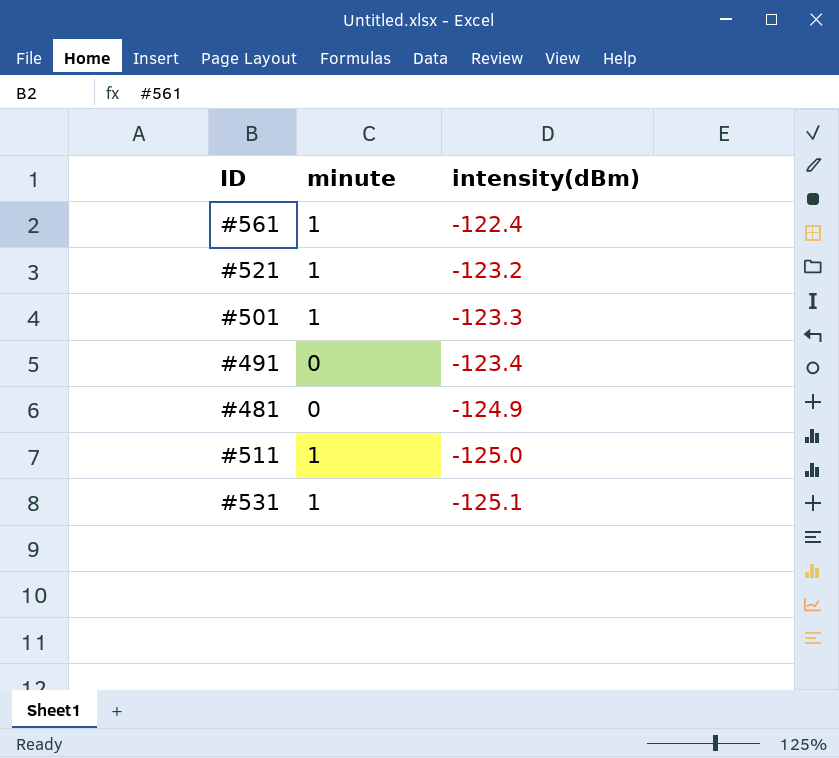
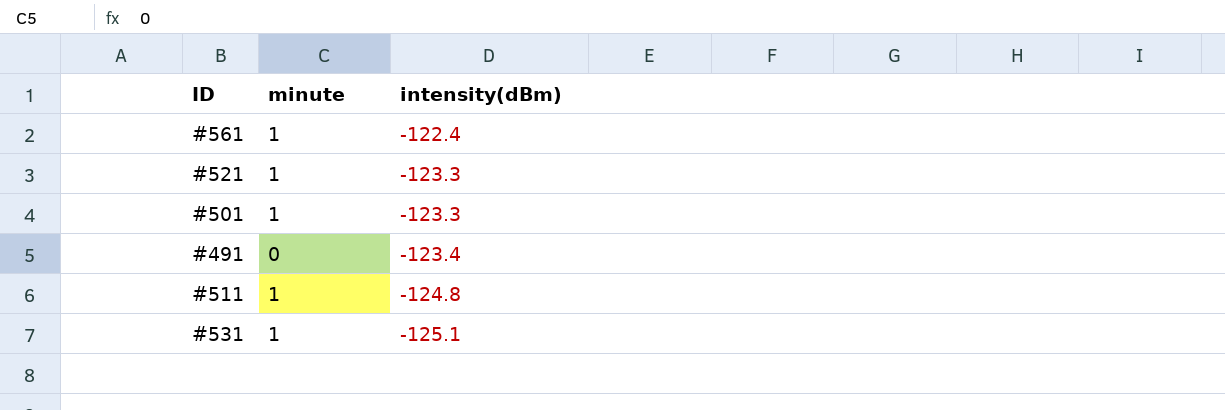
row #481: 0 | -124.9 -> none
#521 | intensity(dBm): -123.2 -> -123.3
#511 | intensity(dBm): -125.0 -> -124.8

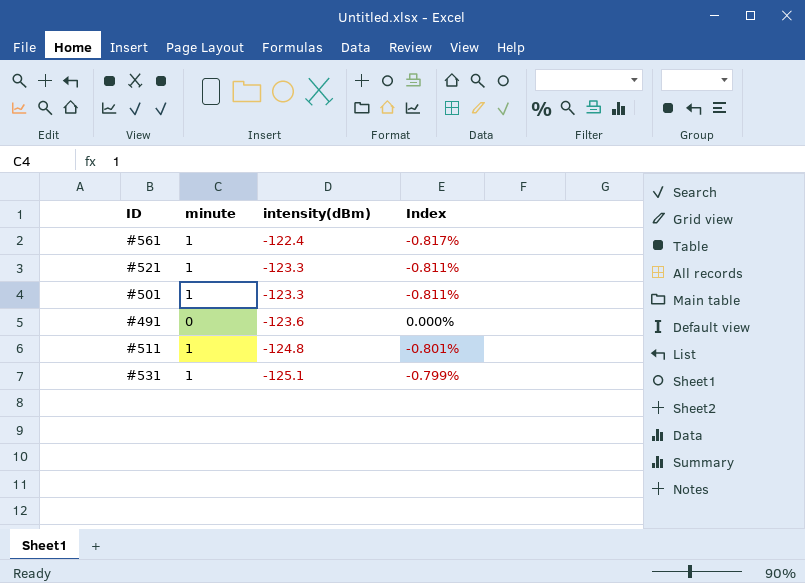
column Index | formula: none -> [minute] / [intensity(dBm)]
#491 | intensity(dBm): -123.4 -> -123.6

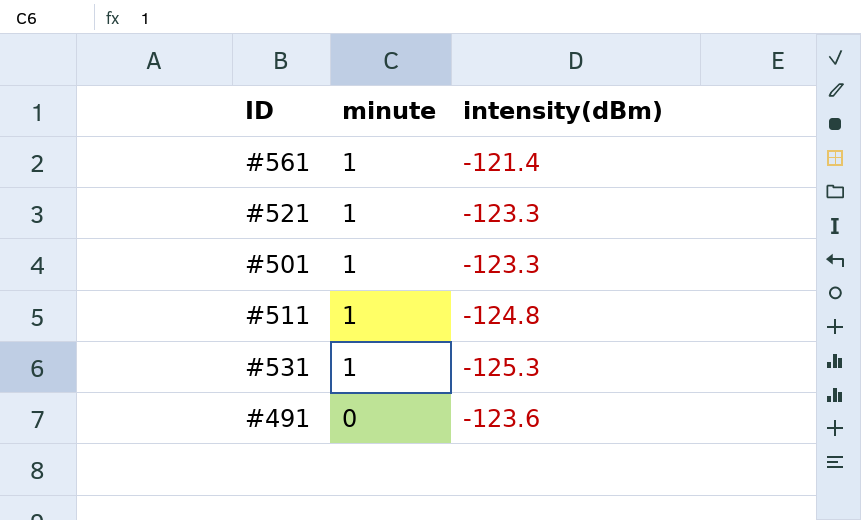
row order: intensity(dBm) descending -> minute descending
column Index | formula: [minute] / [intensity(dBm)] -> none
#561 | intensity(dBm): -122.4 -> -121.4
#531 | intensity(dBm): -125.1 -> -125.3

